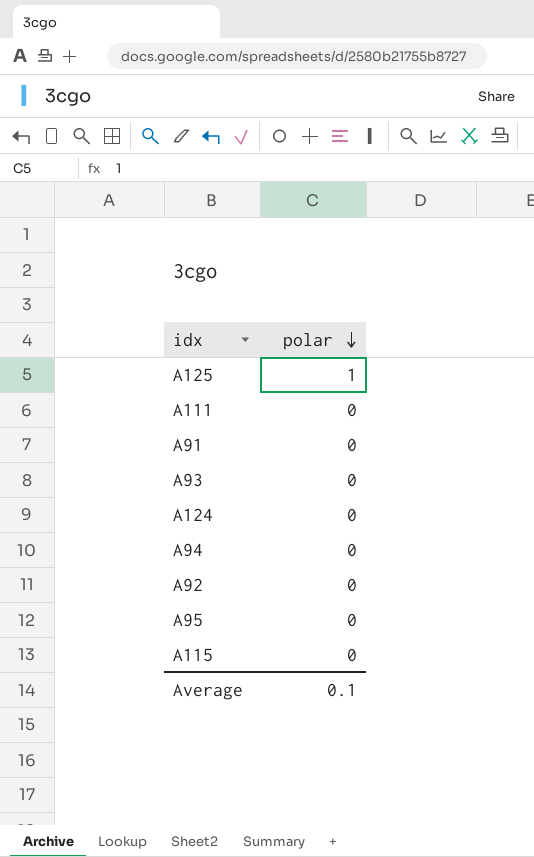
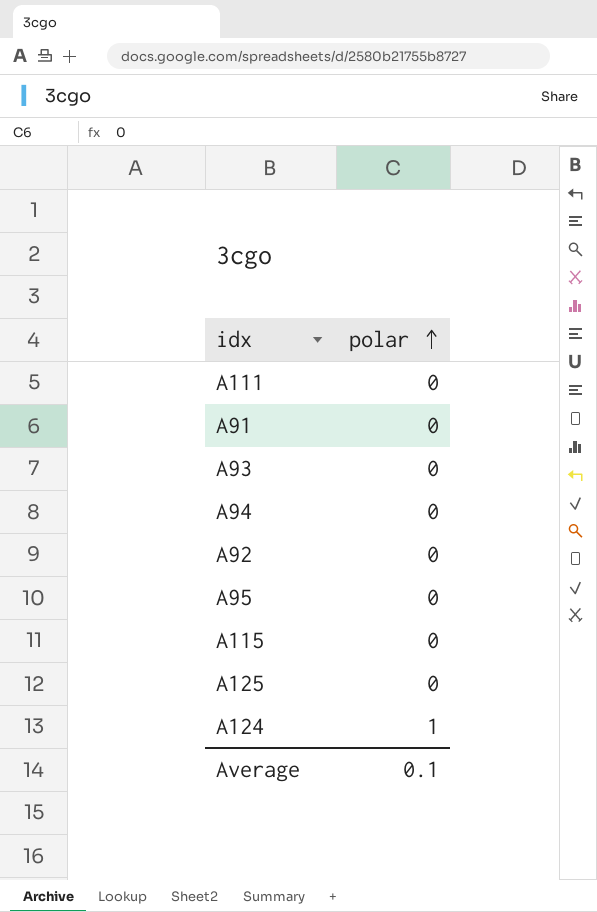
row order: polar descending -> polar ascending
A125 | polar: 1 -> 0
A124 | polar: 0 -> 1

